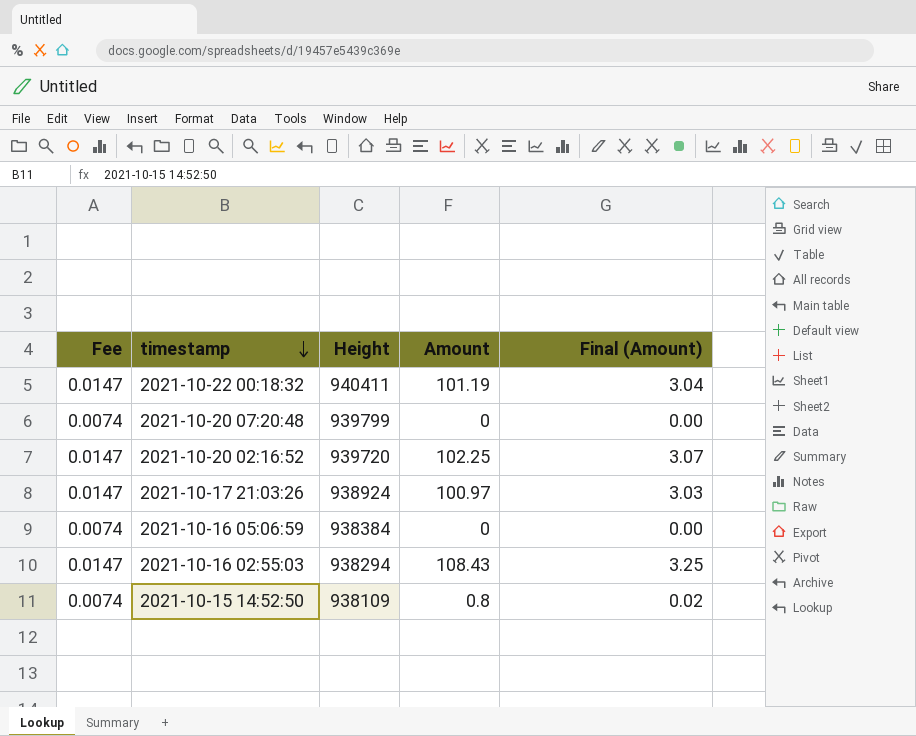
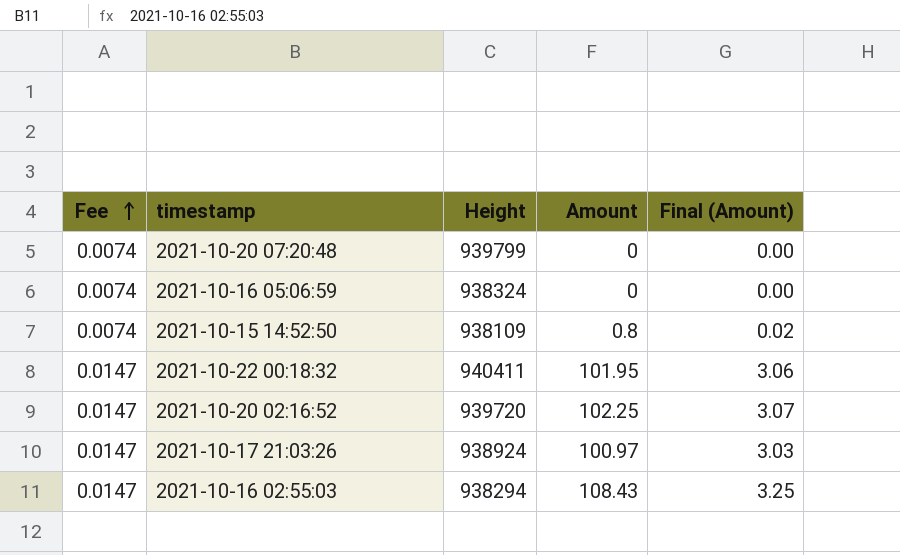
row order: timestamp descending -> Fee ascending
2021-10-16 05:06:59 | Height: 938384 -> 938324
2021-10-22 00:18:32 | Amount: 101.19 -> 101.95
2021-10-22 00:18:32 | Final (Amount): 3.04 -> 3.06

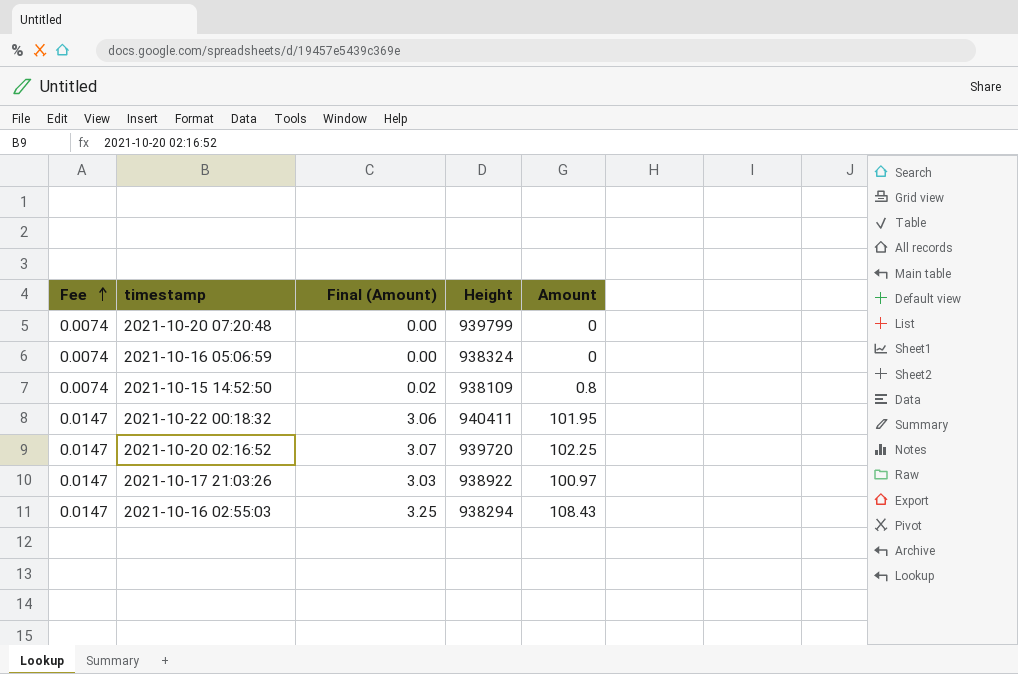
column Final (Amount) | position: 5 -> 3
2021-10-17 21:03:26 | Height: 938924 -> 938922

